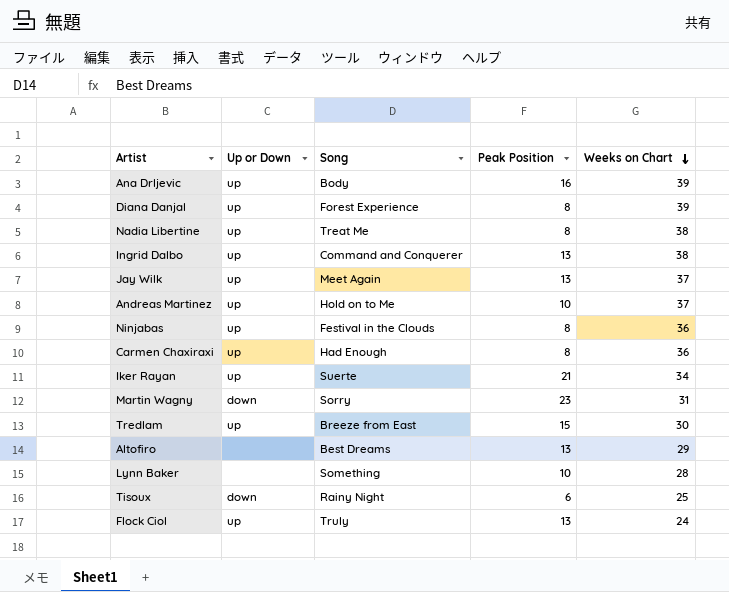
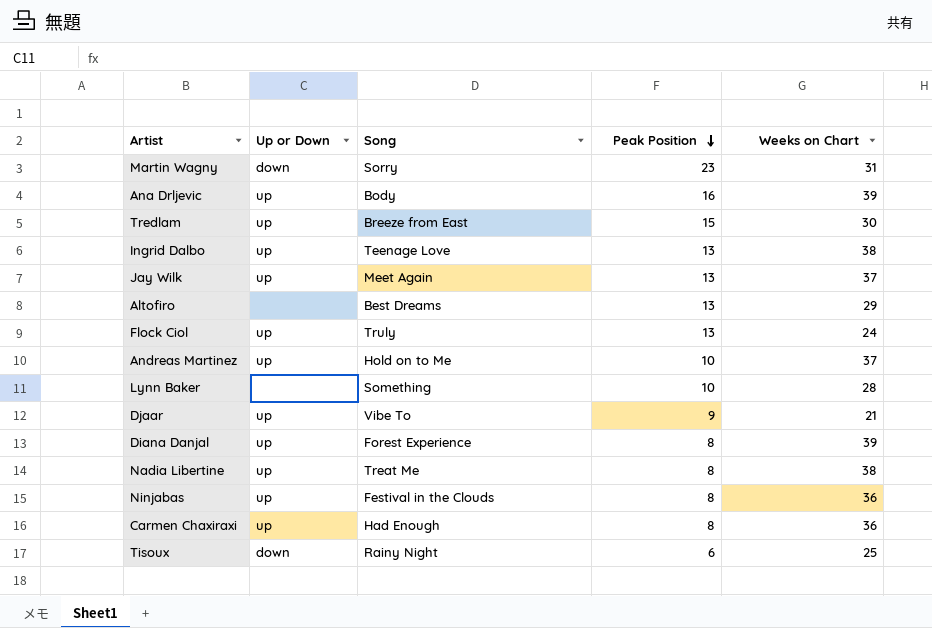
row order: Weeks on Chart descending -> Peak Position descending
row Iker Rayan: up | Suerte | 21 | 34 -> none
Ingrid Dalbo | Song: Command and Conquerer -> Teenage Love
row Djaar: none -> up | Vibe To | 9 | 21

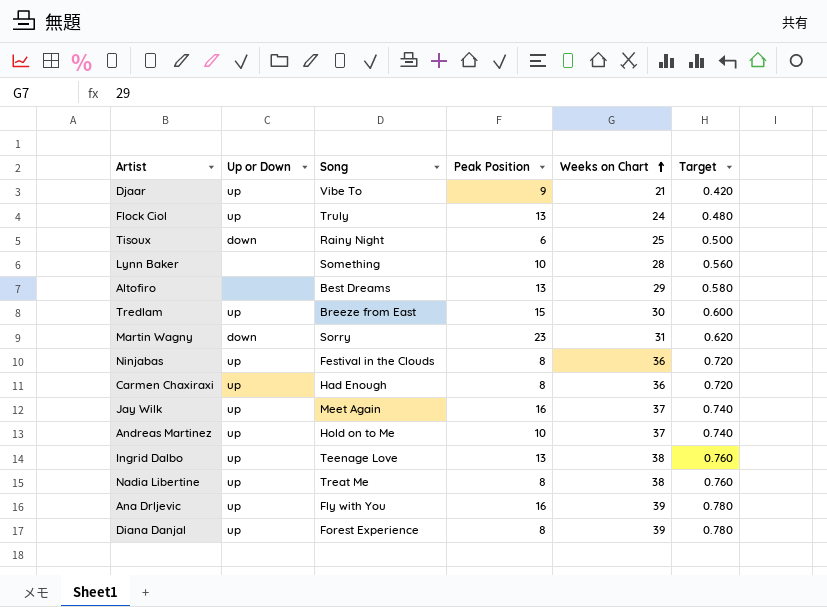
row order: Peak Position descending -> Weeks on Chart ascending
column Target | formula: none -> [Weeks on Chart] * 0.02
Jay Wilk | Peak Position: 13 -> 16
Ana Drljevic | Song: Body -> Fly with You

